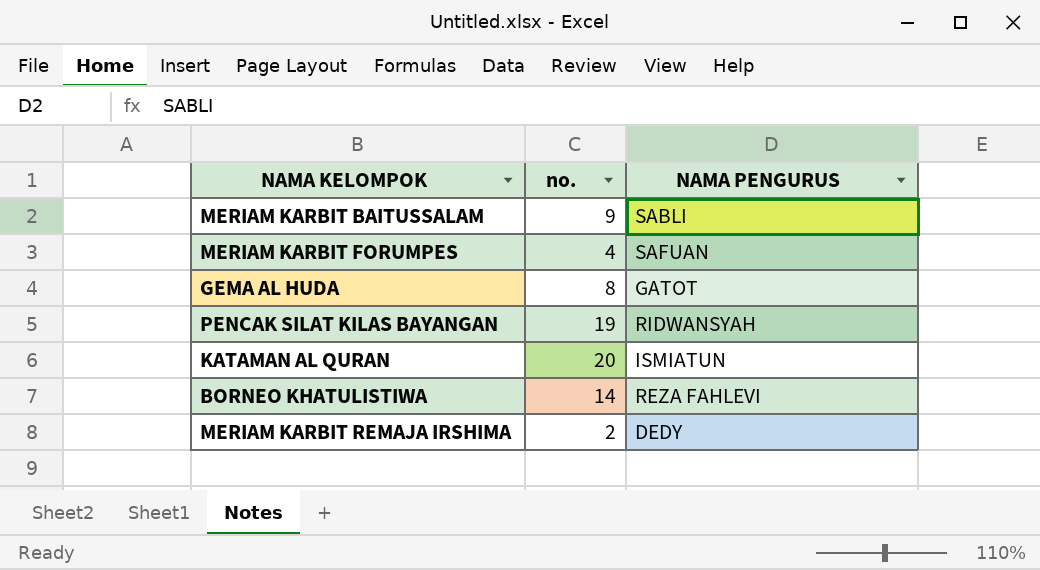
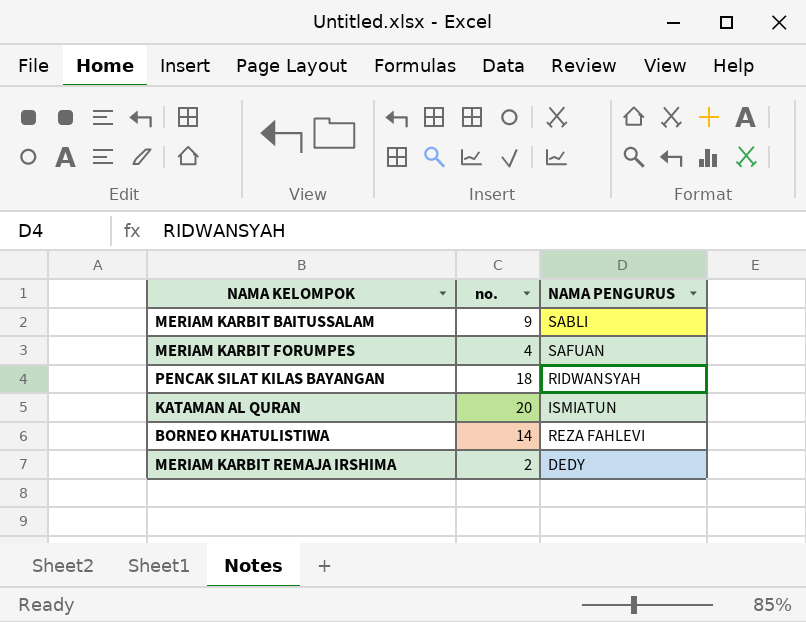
row GEMA AL HUDA: 8 | GATOT -> none
PENCAK SILAT KILAS BAYANGAN | no.: 19 -> 18

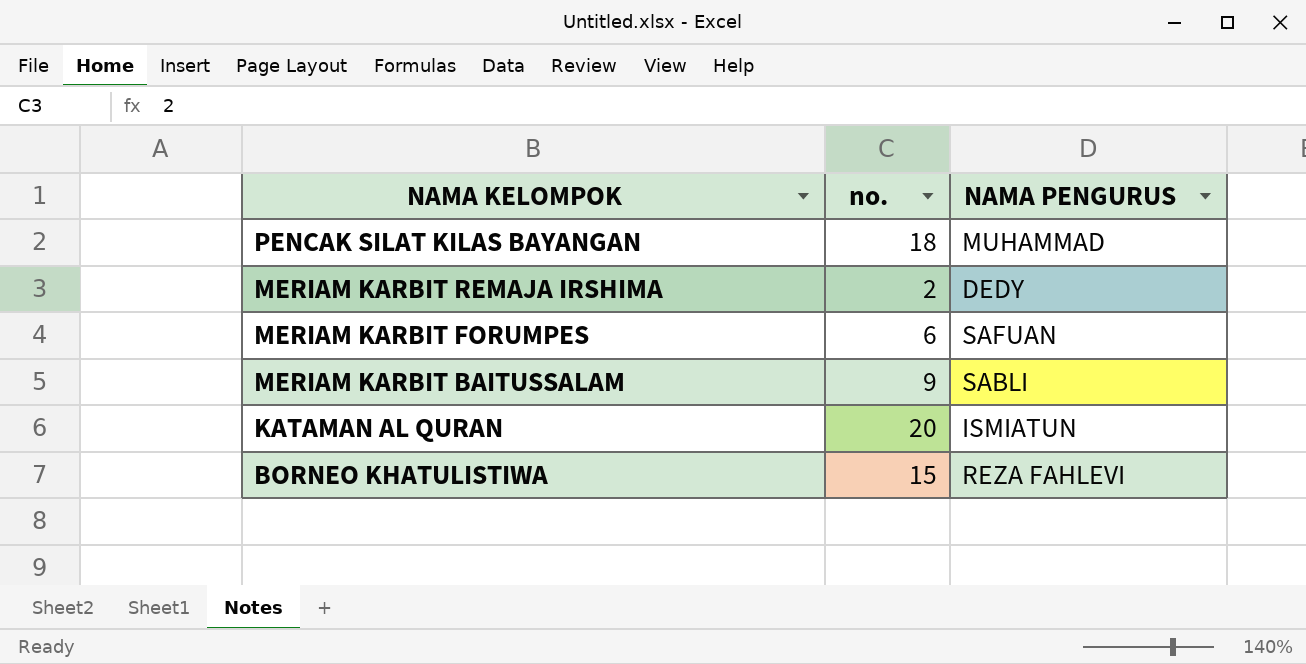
row order: none -> NAMA KELOMPOK descending
PENCAK SILAT KILAS BAYANGAN | NAMA PENGURUS: RIDWANSYAH -> MUHAMMAD
MERIAM KARBIT FORUMPES | no.: 4 -> 6
BORNEO KHATULISTIWA | no.: 14 -> 15

